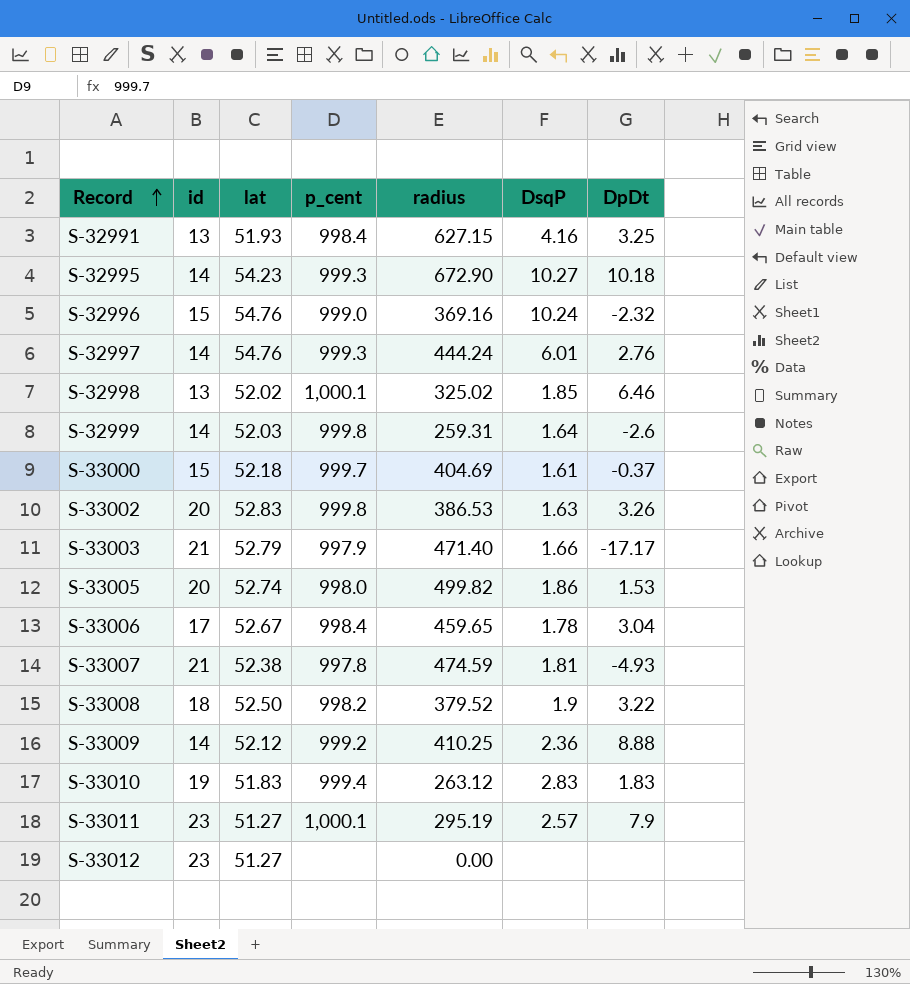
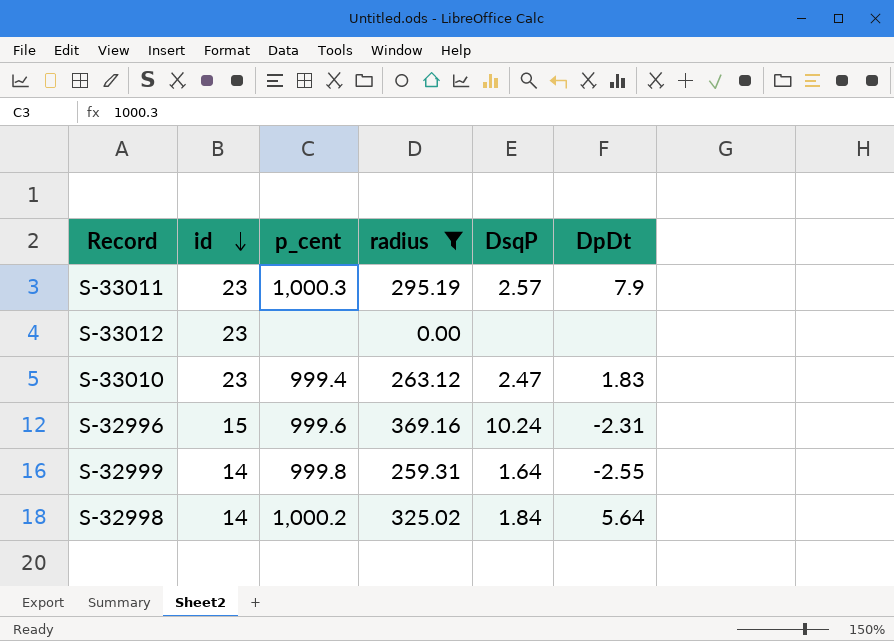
filter: none -> radius <= 369.16
row order: Record ascending -> id descending
column lat | position: 3 -> none
S-33011 | p_cent: 1,000.1 -> 1,000.3
S-33010 | id: 19 -> 23
S-33010 | DsqP: 2.83 -> 2.47
S-32996 | p_cent: 999.0 -> 999.6
S-32996 | DpDt: -2.32 -> -2.31
S-32999 | DpDt: -2.6 -> -2.55
S-32998 | id: 13 -> 14
S-32998 | p_cent: 1,000.1 -> 1,000.2
S-32998 | DsqP: 1.85 -> 1.84
S-32998 | DpDt: 6.46 -> 5.64

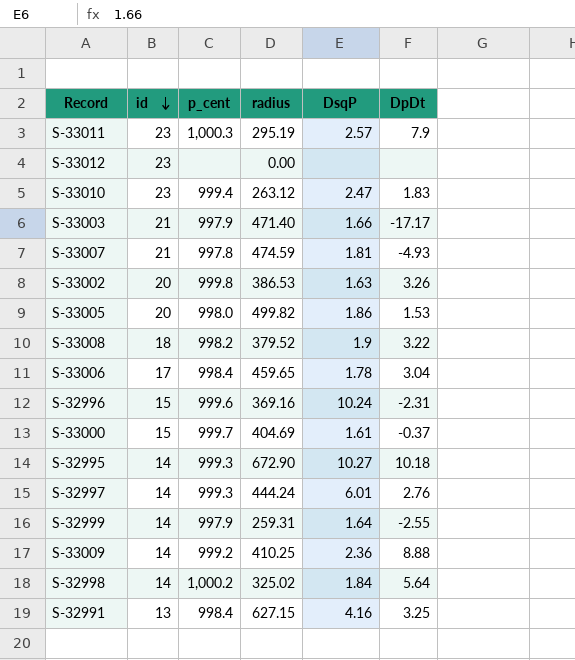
filter: radius <= 369.16 -> none
S-32999 | p_cent: 999.8 -> 997.9

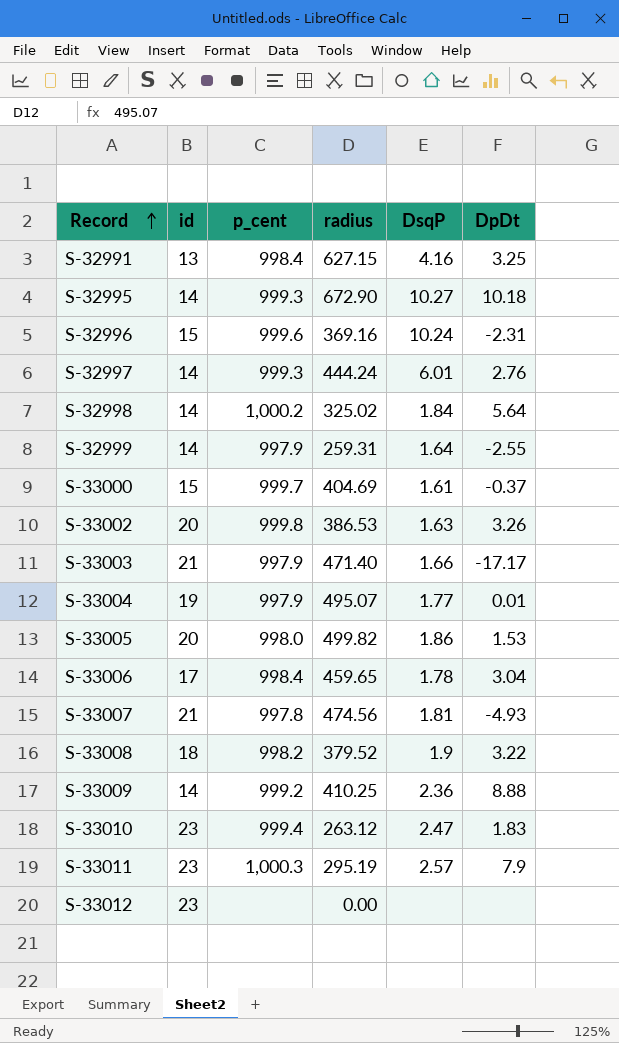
row order: id descending -> Record ascending
row S-33004: none -> 19 | 997.9 | 495.07 | 1.77 | 0.01
S-33007 | radius: 474.59 -> 474.56

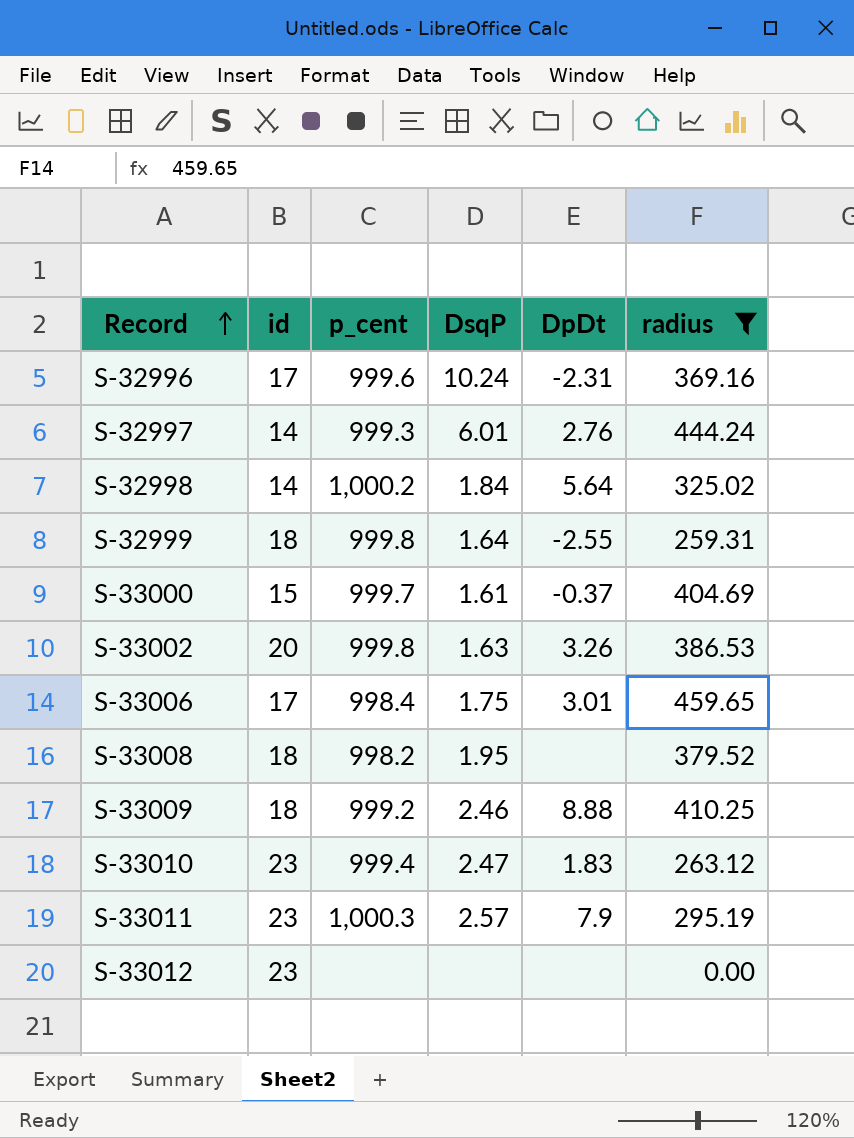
filter: none -> radius <= 459.65
column radius | position: 4 -> 6
S-32996 | id: 15 -> 17
S-32999 | id: 14 -> 18
S-32999 | p_cent: 997.9 -> 999.8
S-33006 | DsqP: 1.78 -> 1.75
S-33006 | DpDt: 3.04 -> 3.01
S-33008 | DsqP: 1.9 -> 1.95
S-33008 | DpDt: 3.22 -> none
S-33009 | id: 14 -> 18
S-33009 | DsqP: 2.36 -> 2.46

